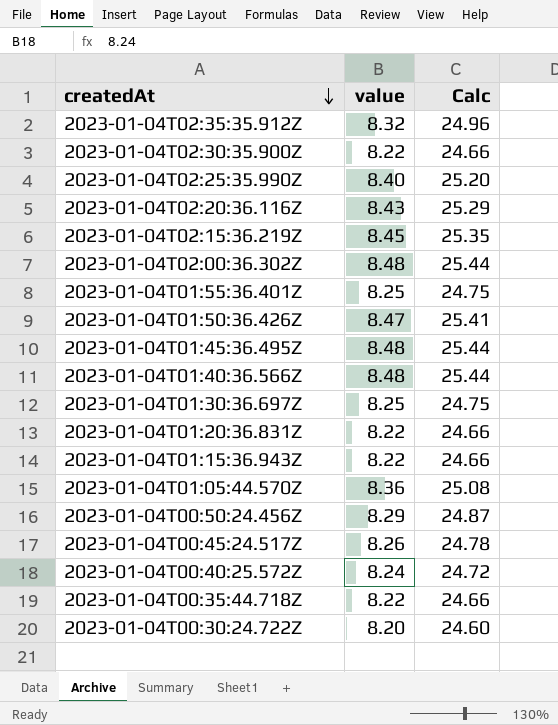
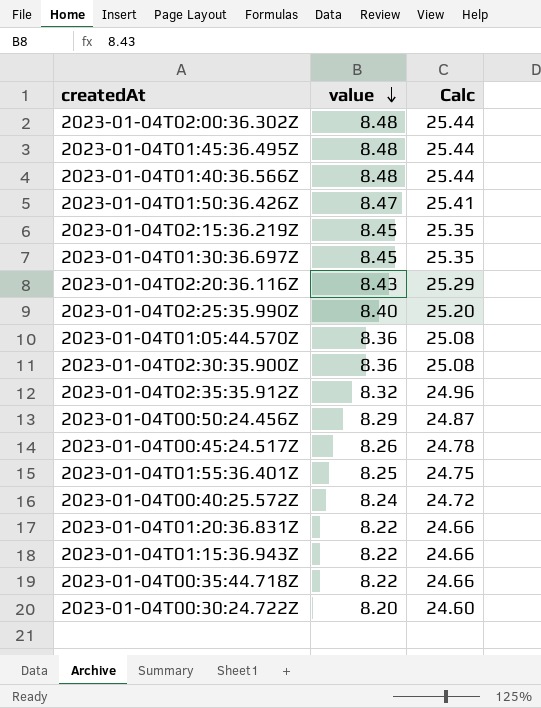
row order: createdAt descending -> value descending
2023-01-04T01:30:36.697Z | value: 8.25 -> 8.45
2023-01-04T01:30:36.697Z | Calc: 24.75 -> 25.35
2023-01-04T02:30:35.900Z | value: 8.22 -> 8.36
2023-01-04T02:30:35.900Z | Calc: 24.66 -> 25.08

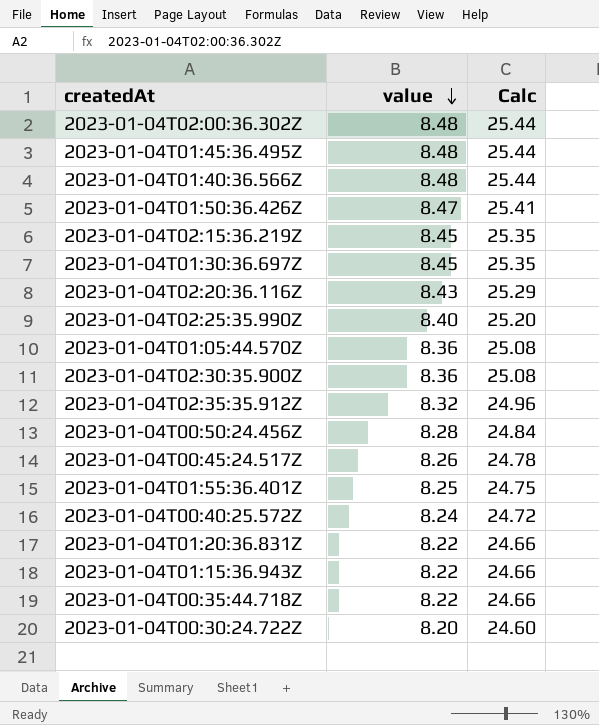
2023-01-04T00:50:24.456Z | value: 8.29 -> 8.28
2023-01-04T00:50:24.456Z | Calc: 24.87 -> 24.84

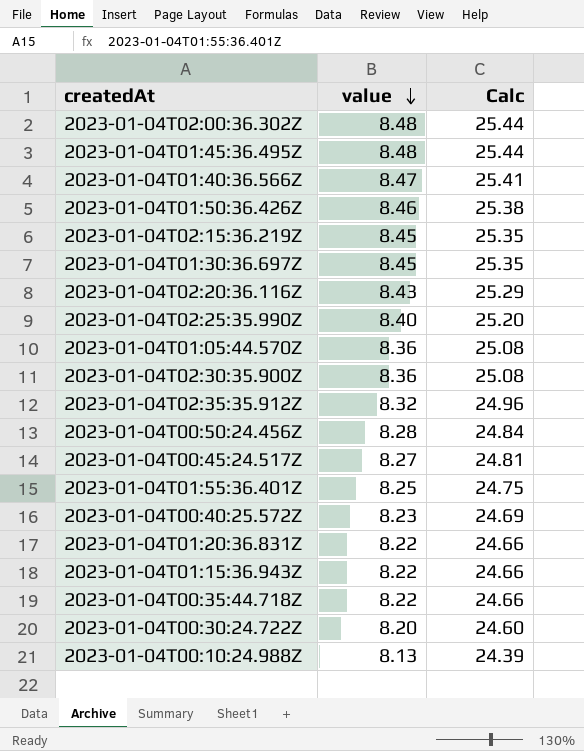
2023-01-04T01:40:36.566Z | value: 8.48 -> 8.47
2023-01-04T01:40:36.566Z | Calc: 25.44 -> 25.41
2023-01-04T01:50:36.426Z | value: 8.47 -> 8.46
2023-01-04T01:50:36.426Z | Calc: 25.41 -> 25.38
2023-01-04T00:45:24.517Z | value: 8.26 -> 8.27
2023-01-04T00:45:24.517Z | Calc: 24.78 -> 24.81
2023-01-04T00:40:25.572Z | value: 8.24 -> 8.23
2023-01-04T00:40:25.572Z | Calc: 24.72 -> 24.69
row 2023-01-04T00:10:24.988Z: none -> 8.13 | 24.39

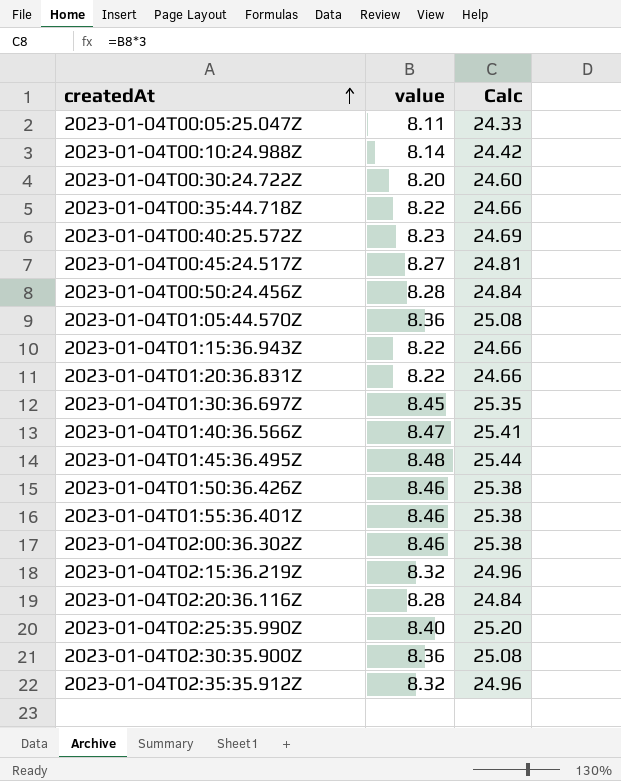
row order: value descending -> createdAt ascending
row 2023-01-04T00:05:25.047Z: none -> 8.11 | 24.33
2023-01-04T00:10:24.988Z | value: 8.13 -> 8.14
2023-01-04T00:10:24.988Z | Calc: 24.39 -> 24.42
2023-01-04T01:55:36.401Z | value: 8.25 -> 8.46
2023-01-04T01:55:36.401Z | Calc: 24.75 -> 25.38
2023-01-04T02:00:36.302Z | value: 8.48 -> 8.46
2023-01-04T02:00:36.302Z | Calc: 25.44 -> 25.38
2023-01-04T02:15:36.219Z | value: 8.45 -> 8.32
2023-01-04T02:15:36.219Z | Calc: 25.35 -> 24.96
2023-01-04T02:20:36.116Z | value: 8.43 -> 8.28
2023-01-04T02:20:36.116Z | Calc: 25.29 -> 24.84

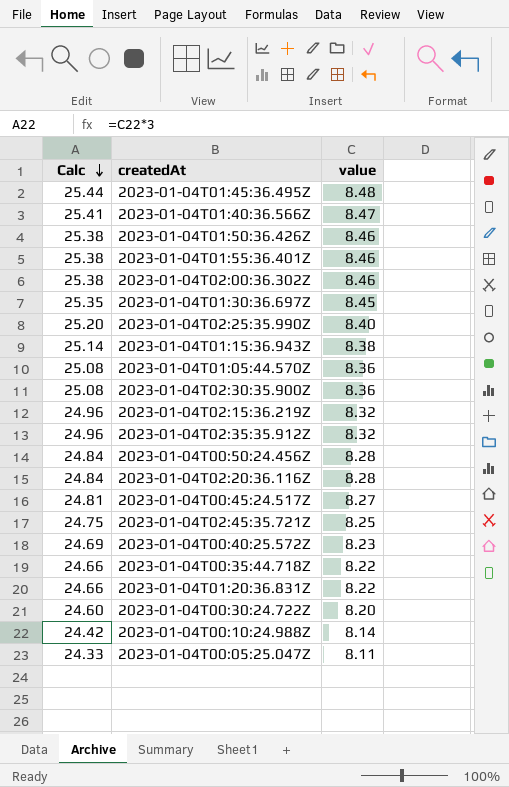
row order: createdAt ascending -> Calc descending
column Calc | position: 3 -> 1
2023-01-04T01:15:36.943Z | Calc: 24.66 -> 25.14
2023-01-04T01:15:36.943Z | value: 8.22 -> 8.38
row 2023-01-04T02:45:35.721Z: none -> 24.75 | 8.25

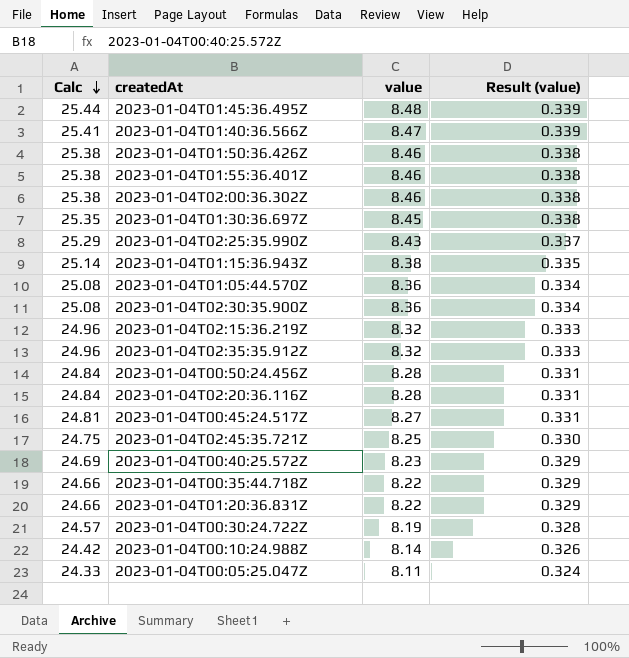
column Result (value) | formula: none -> [value] * 0.04
2023-01-04T02:25:35.990Z | Calc: 25.20 -> 25.29
2023-01-04T02:25:35.990Z | value: 8.40 -> 8.43
2023-01-04T00:30:24.722Z | Calc: 24.60 -> 24.57
2023-01-04T00:30:24.722Z | value: 8.20 -> 8.19

